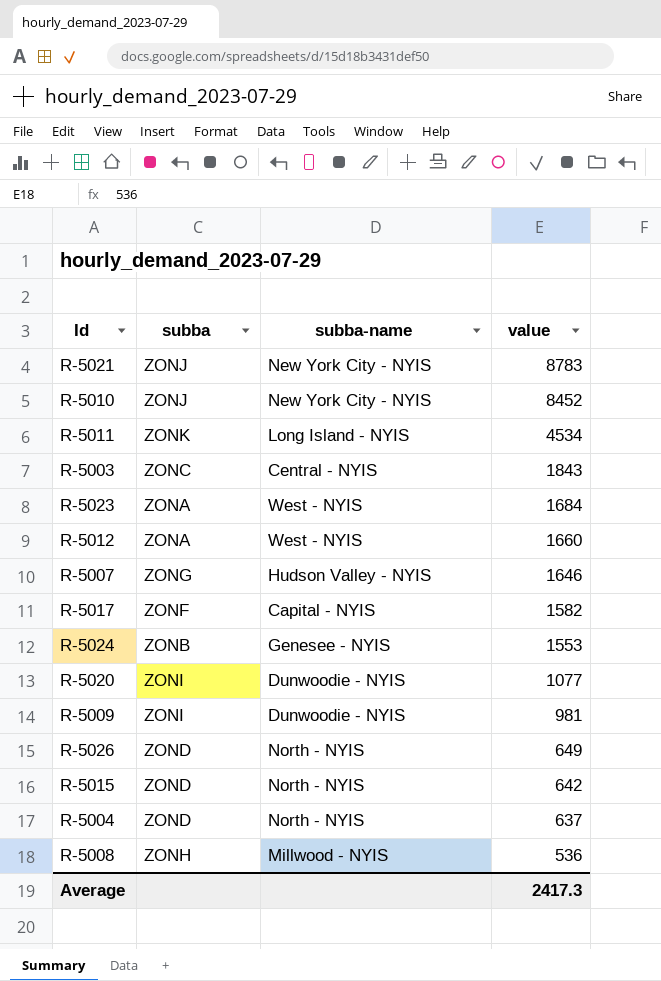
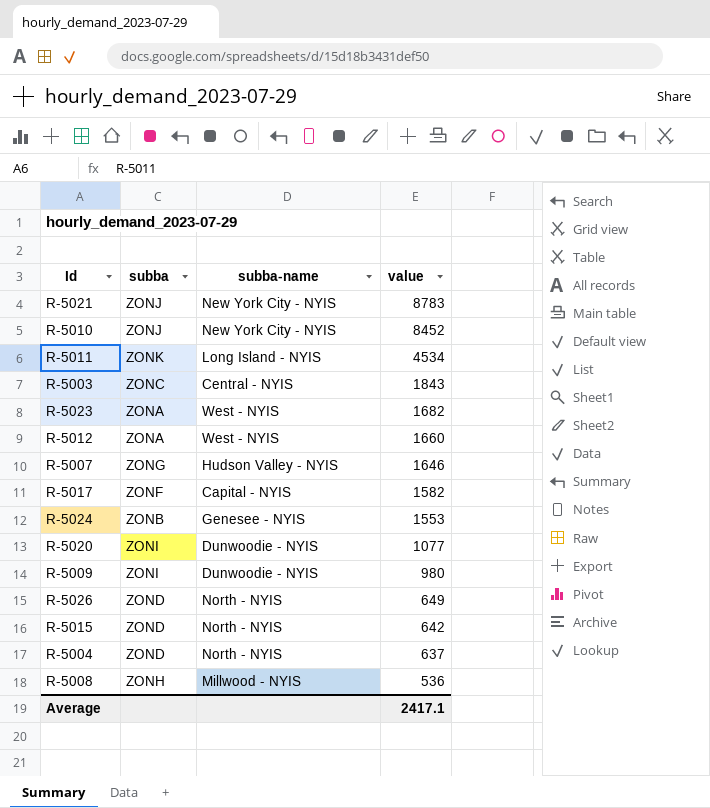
R-5023 | value: 1684 -> 1682
R-5009 | value: 981 -> 980
Average | value: 2417.3 -> 2417.1

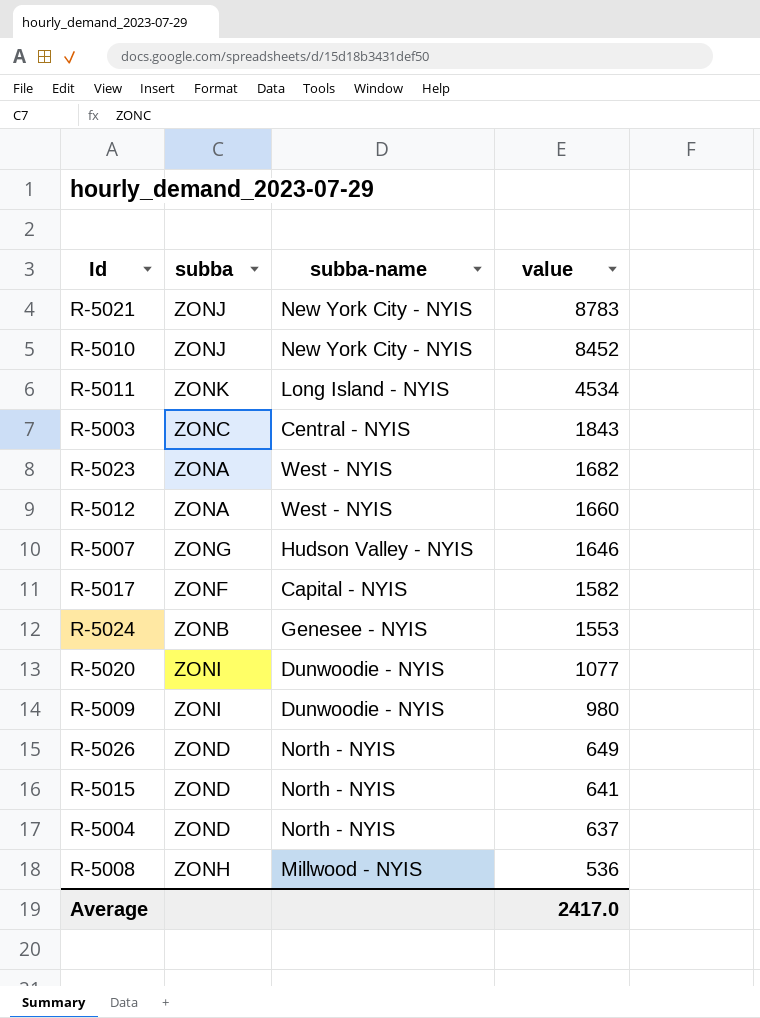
R-5015 | value: 642 -> 641
Average | value: 2417.1 -> 2417.0

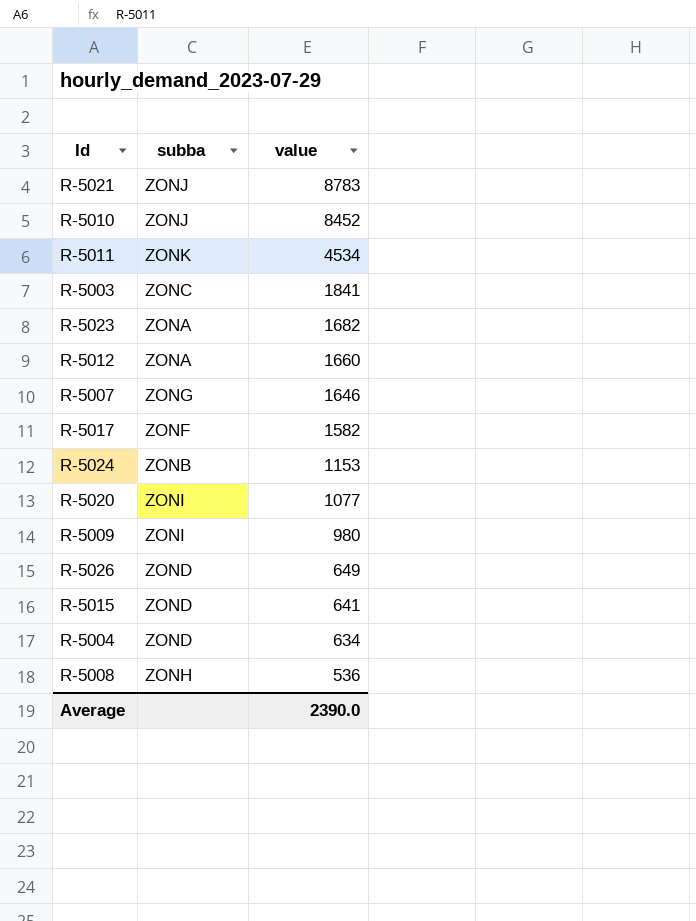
column subba-name | position: 3 -> none
R-5003 | value: 1843 -> 1841
R-5024 | value: 1553 -> 1153
R-5004 | value: 637 -> 634
Average | value: 2417.0 -> 2390.0

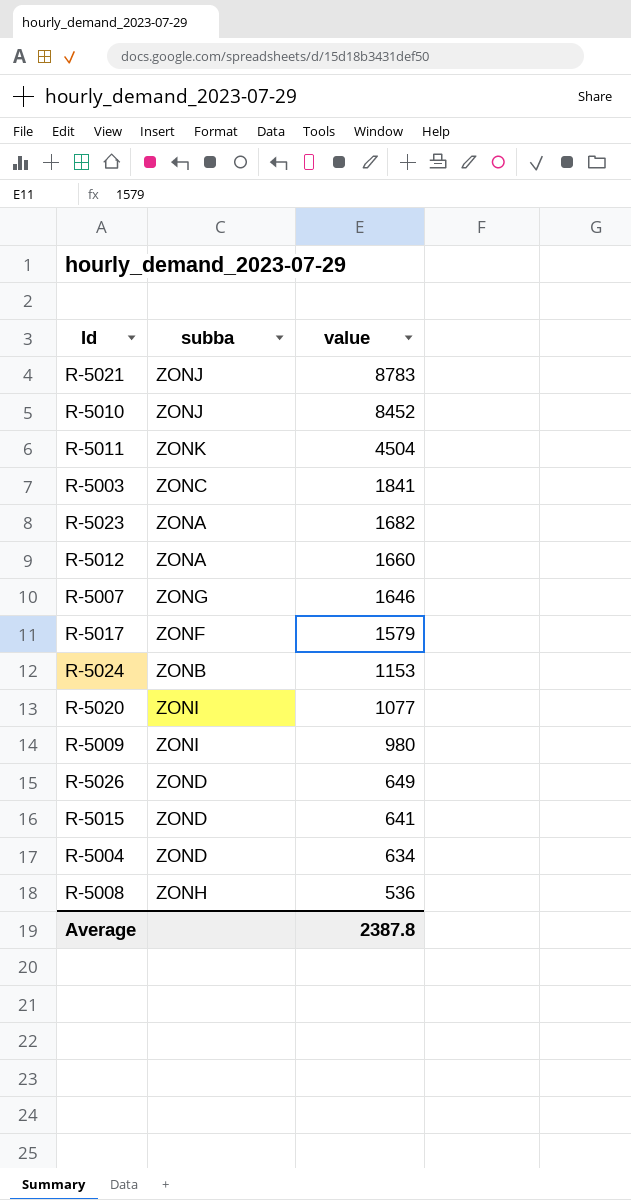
R-5011 | value: 4534 -> 4504
R-5017 | value: 1582 -> 1579
Average | value: 2390.0 -> 2387.8

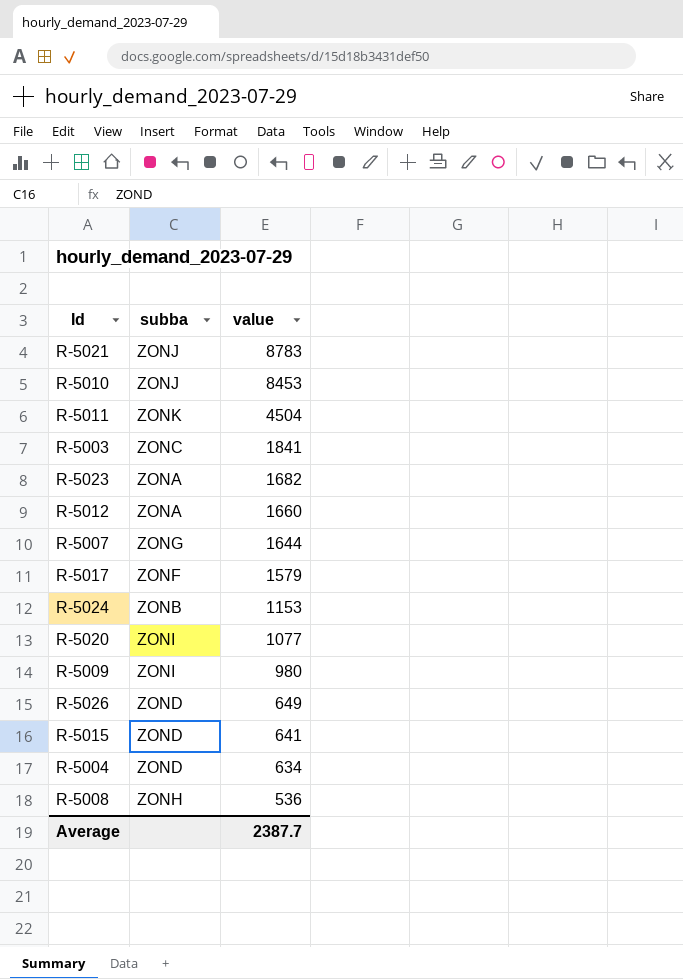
R-5010 | value: 8452 -> 8453
R-5007 | value: 1646 -> 1644
Average | value: 2387.8 -> 2387.7

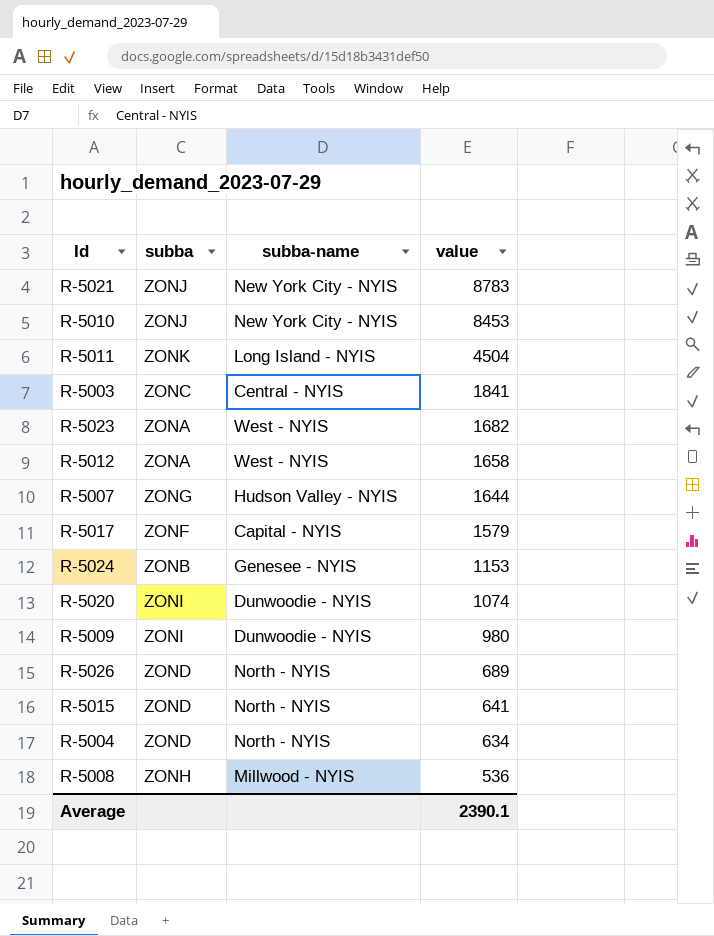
column subba-name | position: none -> 3
R-5012 | value: 1660 -> 1658
R-5020 | value: 1077 -> 1074
R-5026 | value: 649 -> 689
Average | value: 2387.7 -> 2390.1

